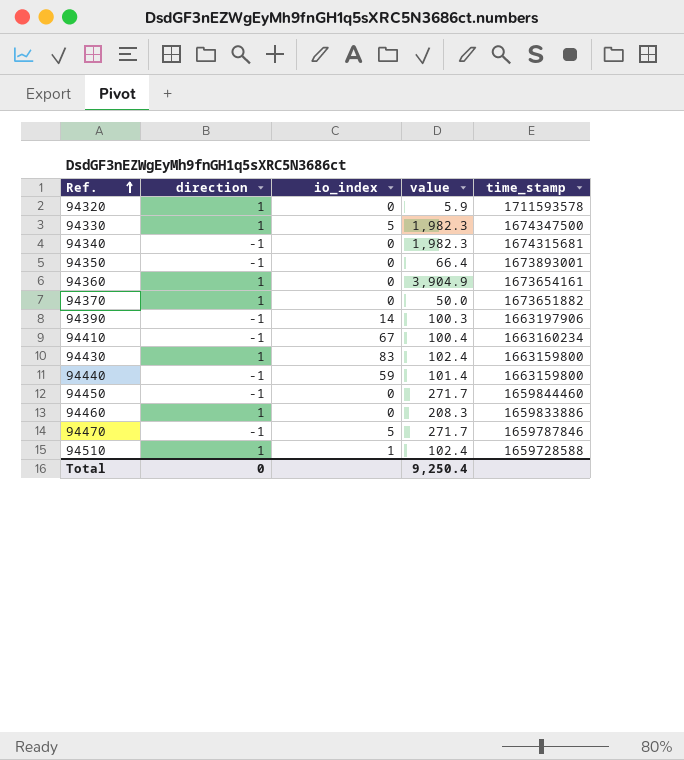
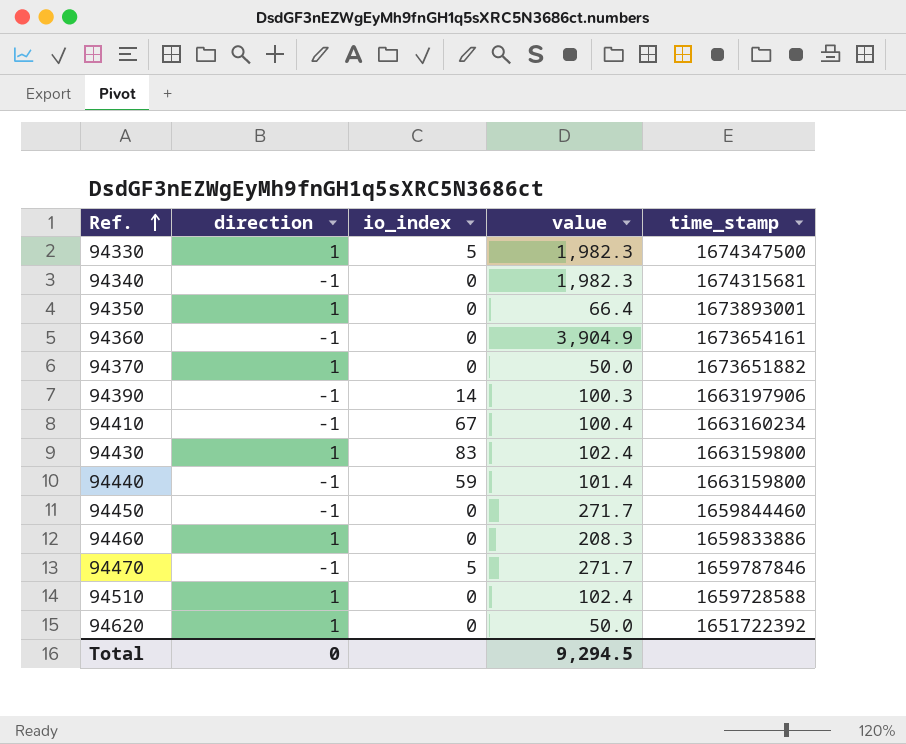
row 94320: 1 | 0 | 5.9 | 1711593578 -> none
94350 | direction: -1 -> 1
94360 | direction: 1 -> -1
94510 | io_index: 1 -> 0
row 94620: none -> 1 | 0 | 50.0 | 1651722392
Total | value: 9,250.4 -> 9,294.5

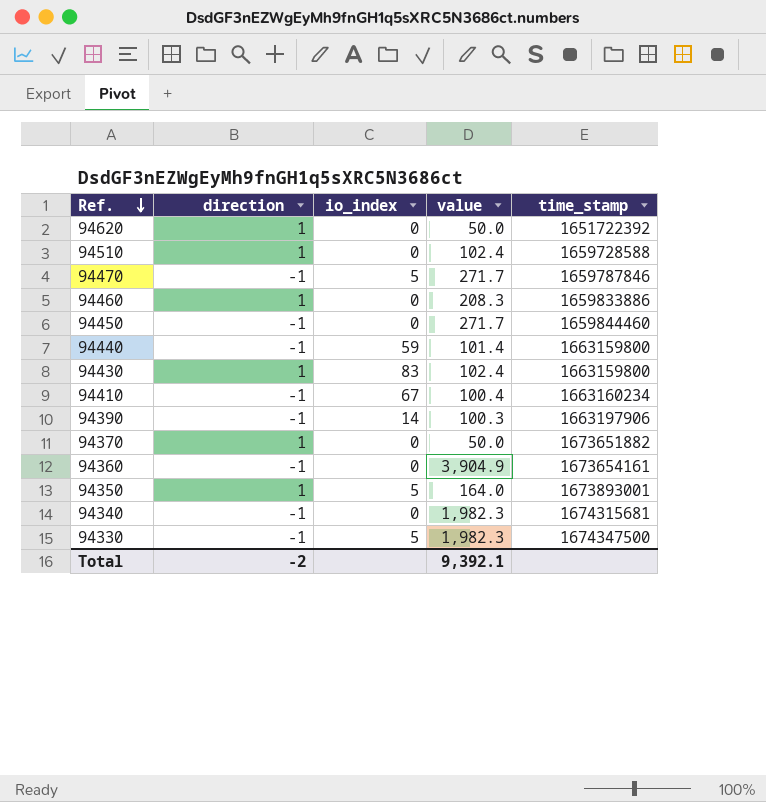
row order: Ref. ascending -> Ref. descending
94350 | io_index: 0 -> 5
94350 | value: 66.4 -> 164.0
94330 | direction: 1 -> -1
Total | direction: 0 -> -2
Total | value: 9,294.5 -> 9,392.1

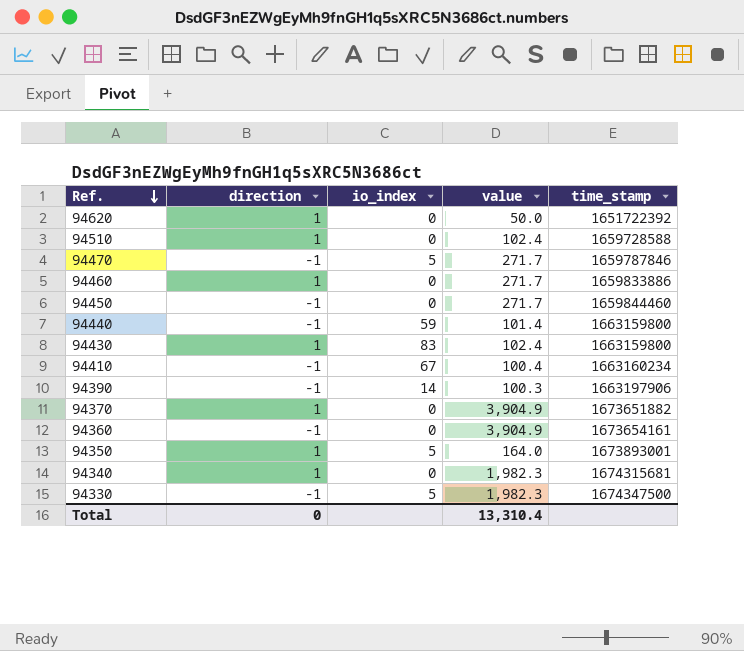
94460 | value: 208.3 -> 271.7
94370 | value: 50.0 -> 3,904.9
94340 | direction: -1 -> 1
Total | direction: -2 -> 0
Total | value: 9,392.1 -> 13,310.4

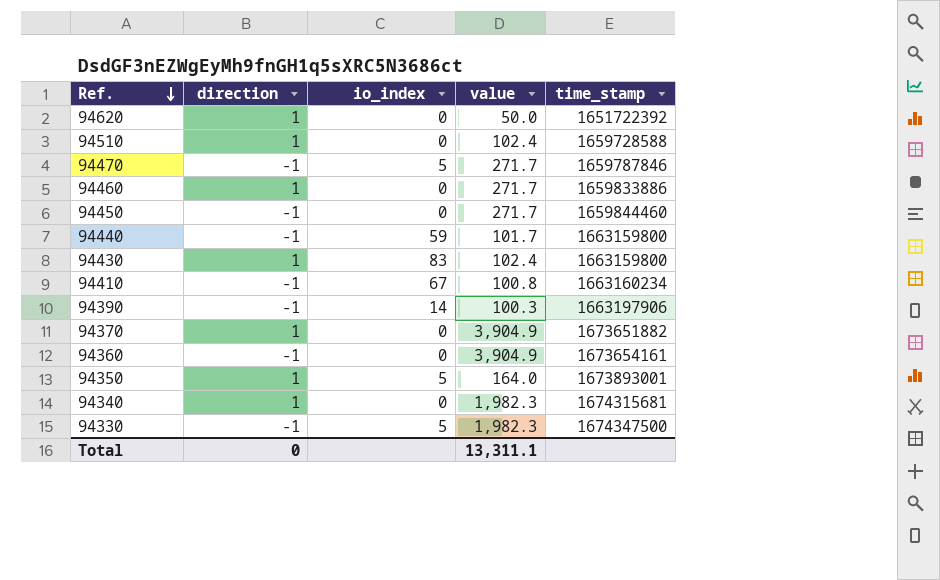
94440 | value: 101.4 -> 101.7
94410 | value: 100.4 -> 100.8
Total | value: 13,310.4 -> 13,311.1

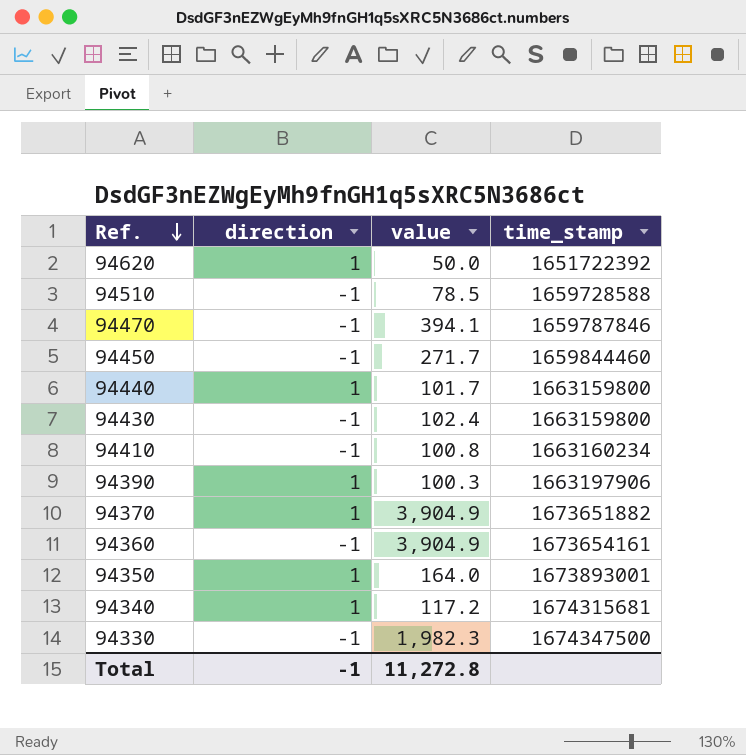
column io_index | position: 3 -> none
row 94460: 1 | 0 | 271.7 | 1659833886 -> none
94510 | direction: 1 -> -1
94510 | value: 102.4 -> 78.5
94470 | value: 271.7 -> 394.1
94440 | direction: -1 -> 1
94430 | direction: 1 -> -1
94390 | direction: -1 -> 1
94340 | value: 1,982.3 -> 117.2
Total | direction: 0 -> -1
Total | value: 13,311.1 -> 11,272.8

